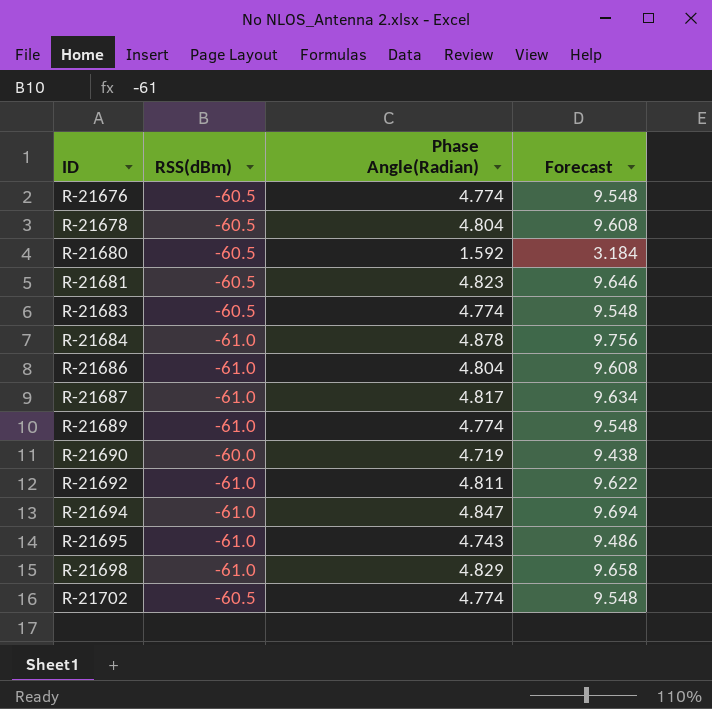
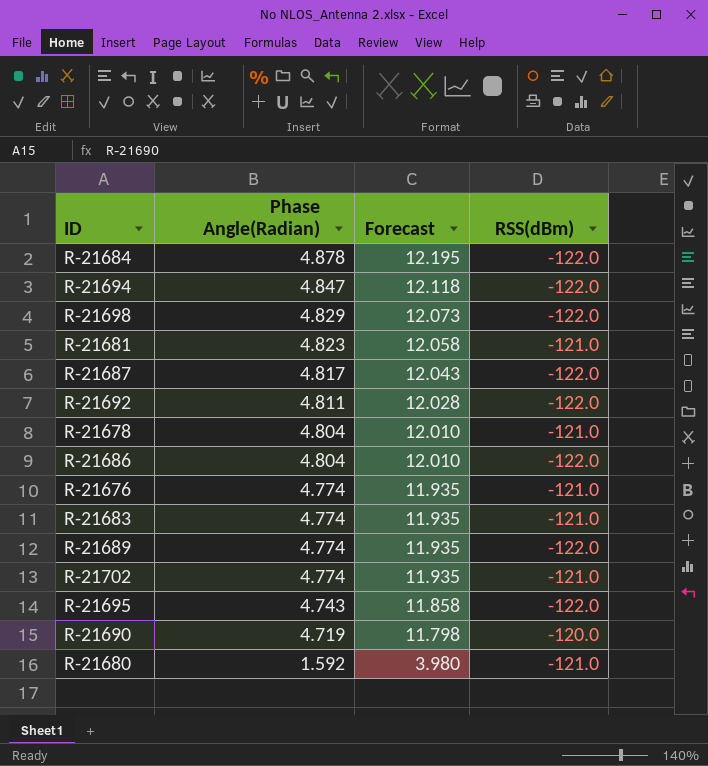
row order: ID ascending -> Phase Angle(Radian) descending
column Forecast | formula: [Phase Angle(Radian)] * 2 -> [Phase Angle(Radian)] * 2.5
column RSS(dBm) | position: 2 -> 4
R-21684 | RSS(dBm): -61.0 -> -122.0
R-21694 | RSS(dBm): -61.0 -> -122.0
R-21698 | RSS(dBm): -61.0 -> -122.0
R-21681 | RSS(dBm): -60.5 -> -121.0
R-21687 | RSS(dBm): -61.0 -> -122.0
R-21692 | RSS(dBm): -61.0 -> -122.0
R-21678 | RSS(dBm): -60.5 -> -121.0
R-21686 | RSS(dBm): -61.0 -> -122.0
R-21676 | RSS(dBm): -60.5 -> -121.0
R-21683 | RSS(dBm): -60.5 -> -121.0
R-21689 | RSS(dBm): -61.0 -> -122.0
R-21702 | RSS(dBm): -60.5 -> -121.0
R-21695 | RSS(dBm): -61.0 -> -122.0
R-21690 | RSS(dBm): -60.0 -> -120.0
R-21680 | RSS(dBm): -60.5 -> -121.0

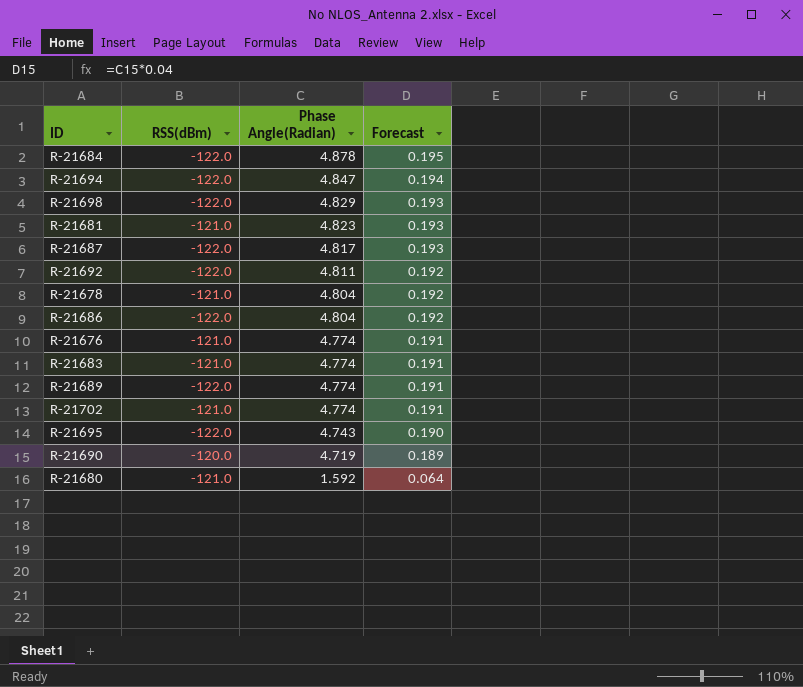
column RSS(dBm) | position: 4 -> 2
column Forecast | formula: [Phase Angle(Radian)] * 2.5 -> [Phase Angle(Radian)] * 0.04

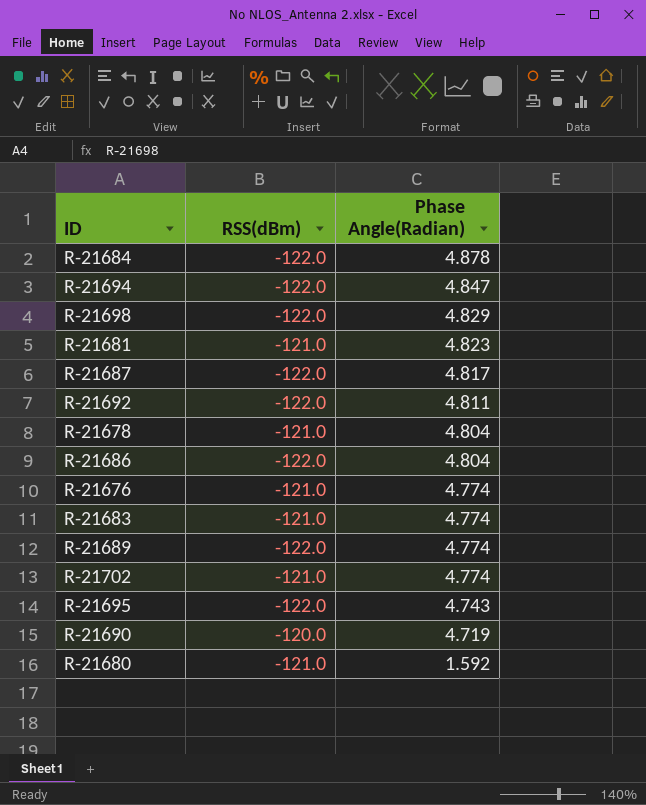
column Forecast | formula: [Phase Angle(Radian)] * 0.04 -> none

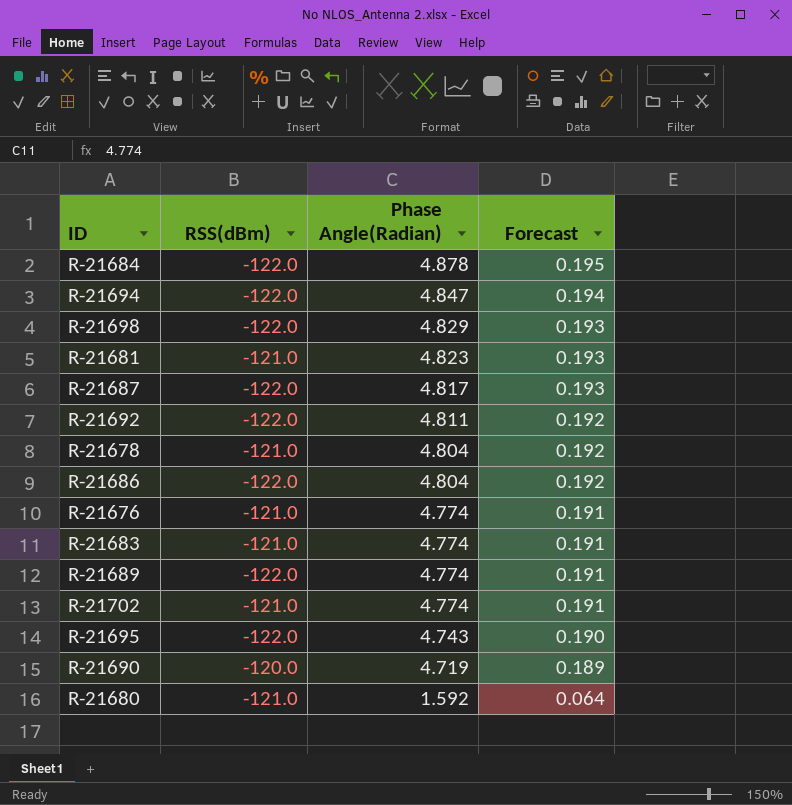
column Forecast | formula: none -> [Phase Angle(Radian)] * 0.04

